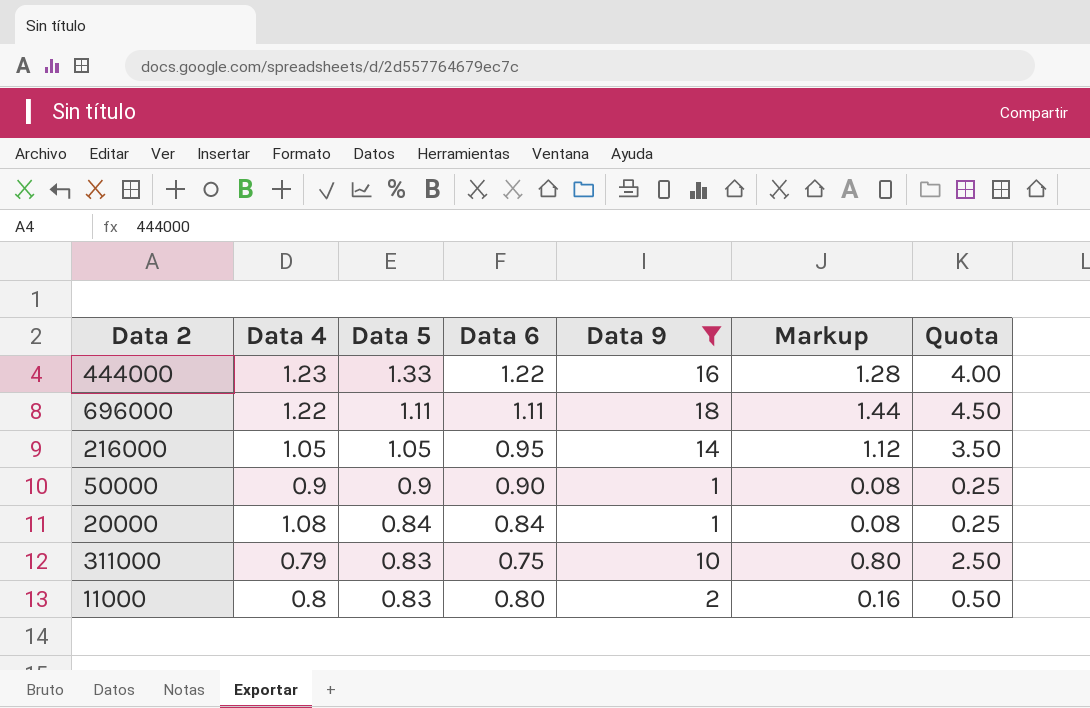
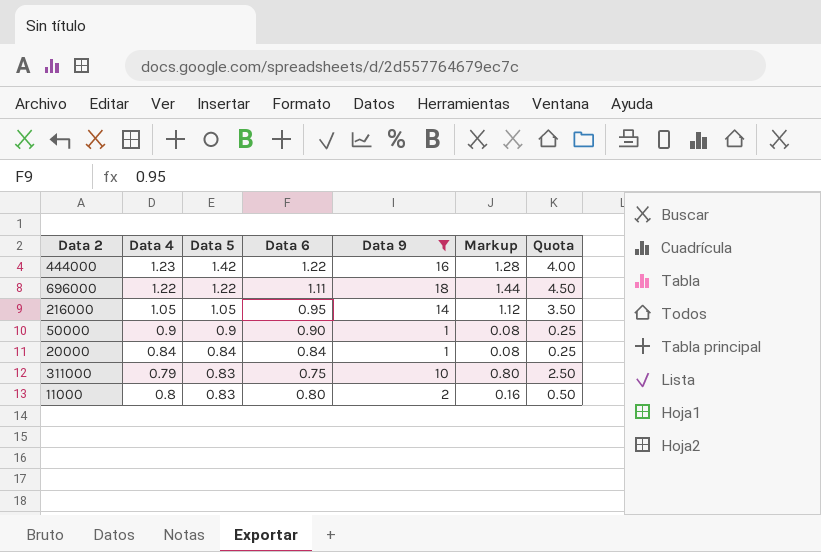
444000 | Data 5: 1.33 -> 1.42
696000 | Data 5: 1.11 -> 1.22
20000 | Data 4: 1.08 -> 0.84

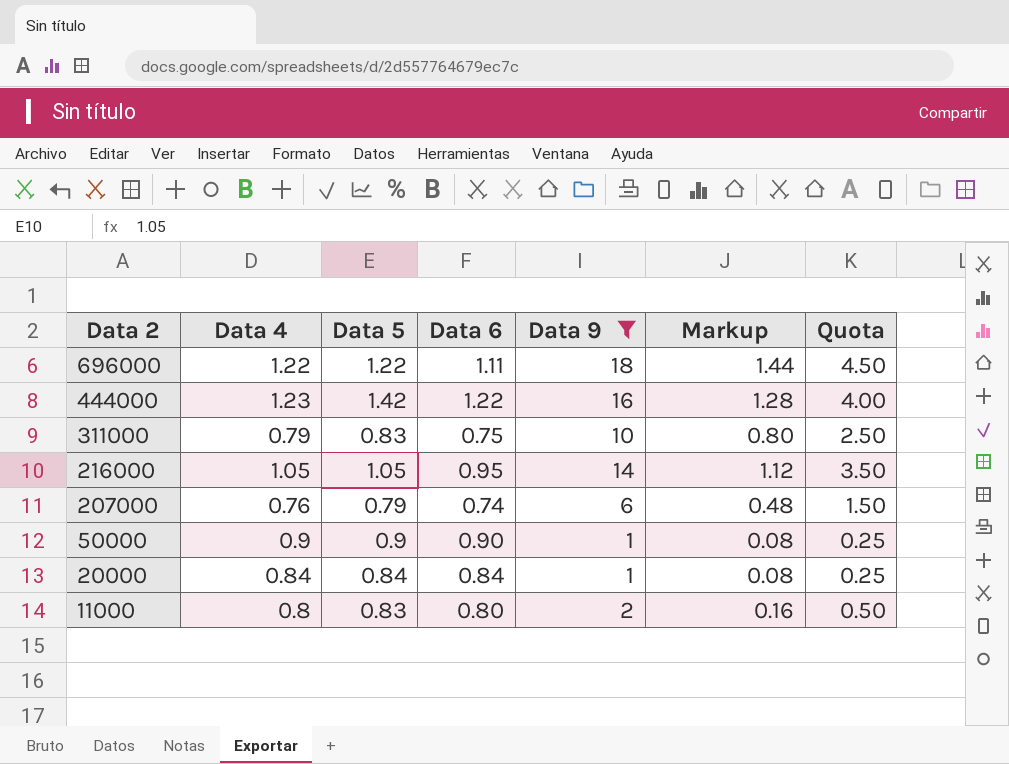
row order: Data 5 descending -> Data 2 descending
row 207000: none -> 0.76 | 0.79 | 0.74 | 6 | 0.48 | 1.50

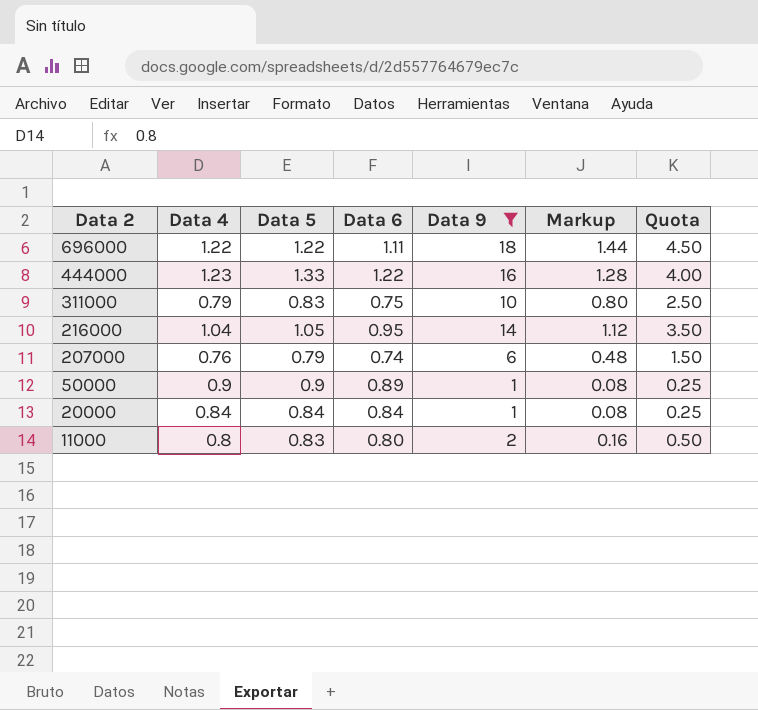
444000 | Data 5: 1.42 -> 1.33
216000 | Data 4: 1.05 -> 1.04
50000 | Data 6: 0.90 -> 0.89

